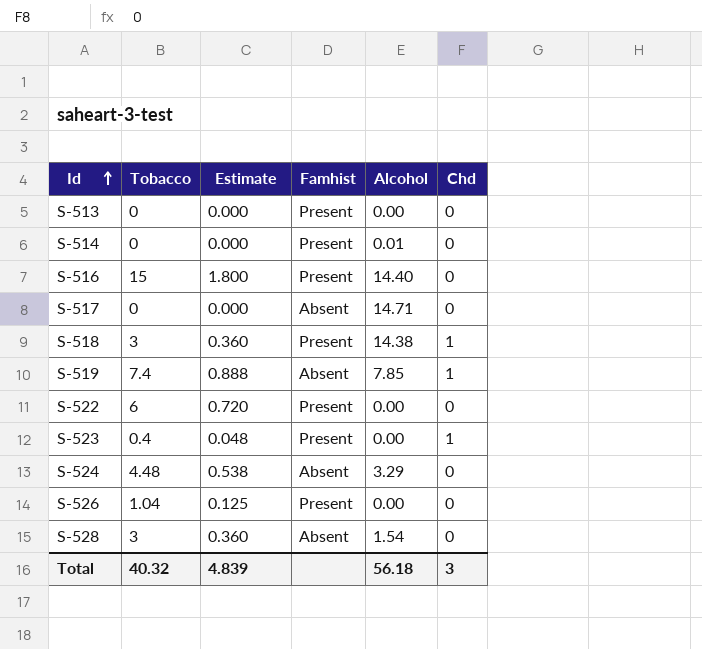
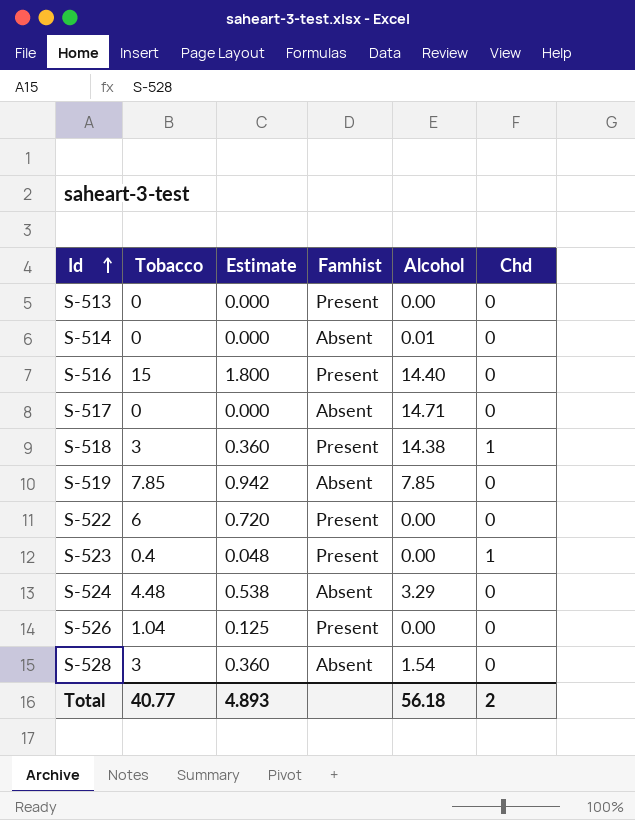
S-514 | Famhist: Present -> Absent
S-519 | Tobacco: 7.4 -> 7.85
S-519 | Estimate: 0.888 -> 0.942
S-519 | Chd: 1 -> 0
Total | Tobacco: 40.32 -> 40.77
Total | Estimate: 4.839 -> 4.893
Total | Chd: 3 -> 2

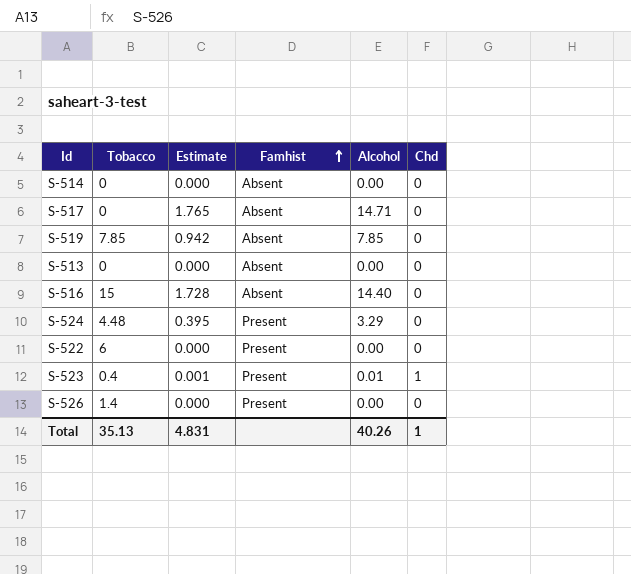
row order: Id ascending -> Famhist ascending
column Estimate | formula: [Tobacco] * 0.12 -> [Alcohol] * 0.12
row S-518: 3 | 0.360 | Present | 14.38 | 1 -> none
row S-528: 3 | 0.360 | Absent | 1.54 | 0 -> none
S-514 | Alcohol: 0.01 -> 0.00
S-513 | Famhist: Present -> Absent
S-516 | Famhist: Present -> Absent
S-524 | Famhist: Absent -> Present
S-523 | Alcohol: 0.00 -> 0.01
S-526 | Tobacco: 1.04 -> 1.4
Total | Tobacco: 40.77 -> 35.13
Total | Estimate: 4.893 -> 4.831
Total | Alcohol: 56.18 -> 40.26
Total | Chd: 2 -> 1

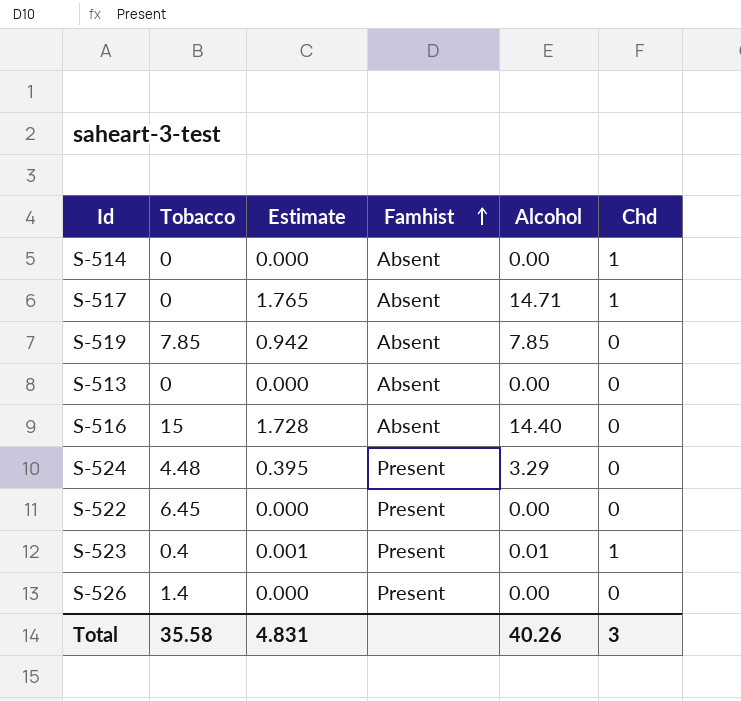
S-514 | Chd: 0 -> 1
S-517 | Chd: 0 -> 1
S-522 | Tobacco: 6 -> 6.45
Total | Tobacco: 35.13 -> 35.58
Total | Chd: 1 -> 3

